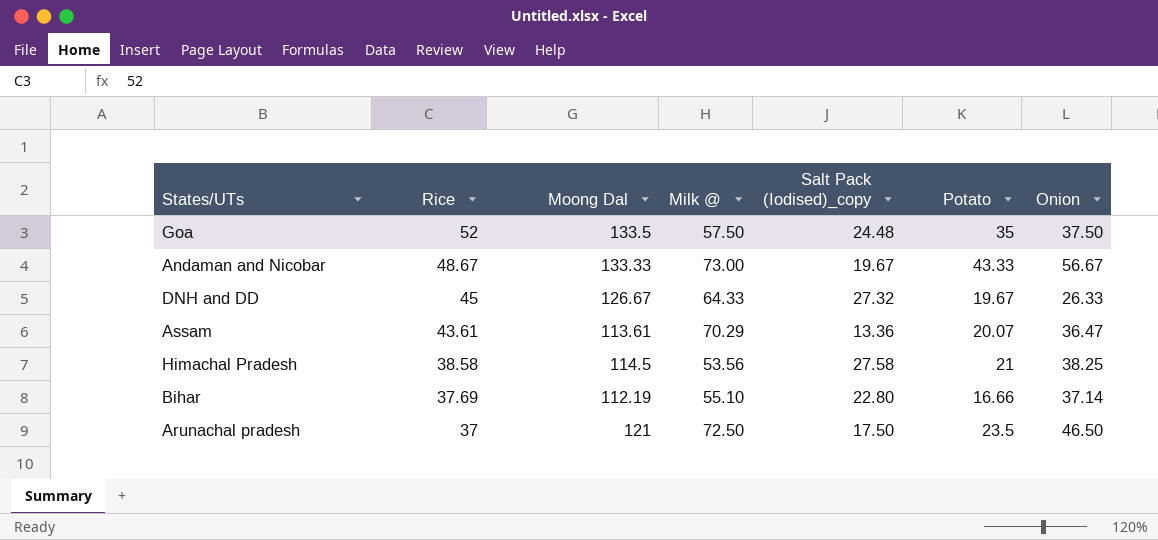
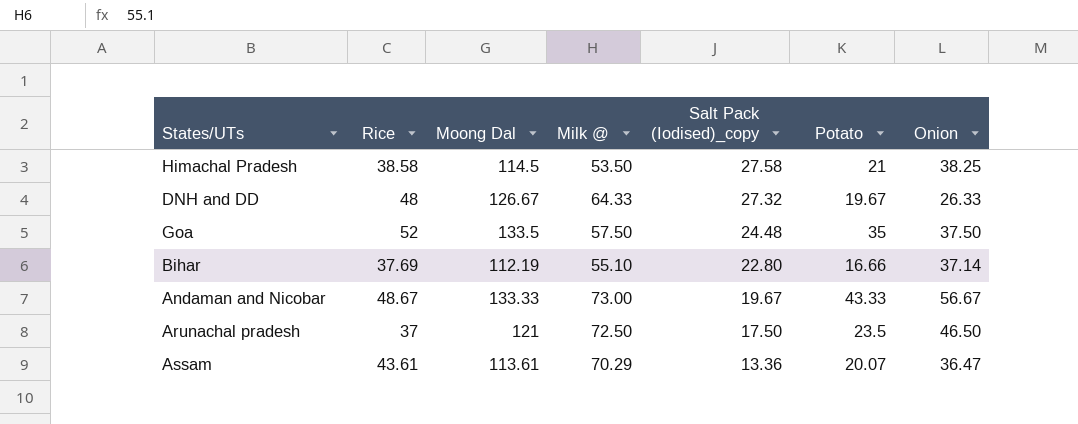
row order: Rice descending -> Salt Pack (Iodised)_copy descending
Himachal Pradesh | Milk @: 53.56 -> 53.50
DNH and DD | Rice: 45 -> 48

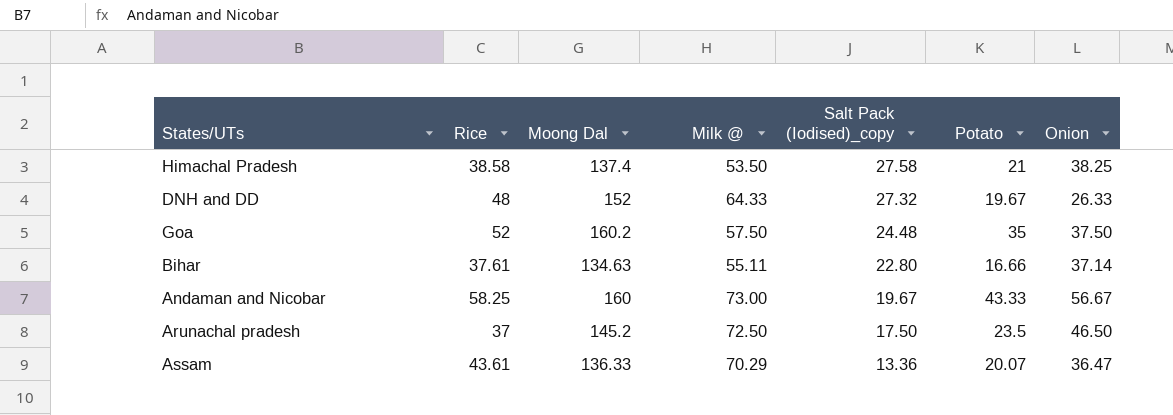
Himachal Pradesh | Moong Dal: 114.5 -> 137.4
DNH and DD | Moong Dal: 126.67 -> 152
Goa | Moong Dal: 133.5 -> 160.2
Bihar | Rice: 37.69 -> 37.61
Bihar | Moong Dal: 112.19 -> 134.63
Bihar | Milk @: 55.10 -> 55.11
Andaman and Nicobar | Rice: 48.67 -> 58.25
Andaman and Nicobar | Moong Dal: 133.33 -> 160
Arunachal pradesh | Moong Dal: 121 -> 145.2
Assam | Moong Dal: 113.61 -> 136.33

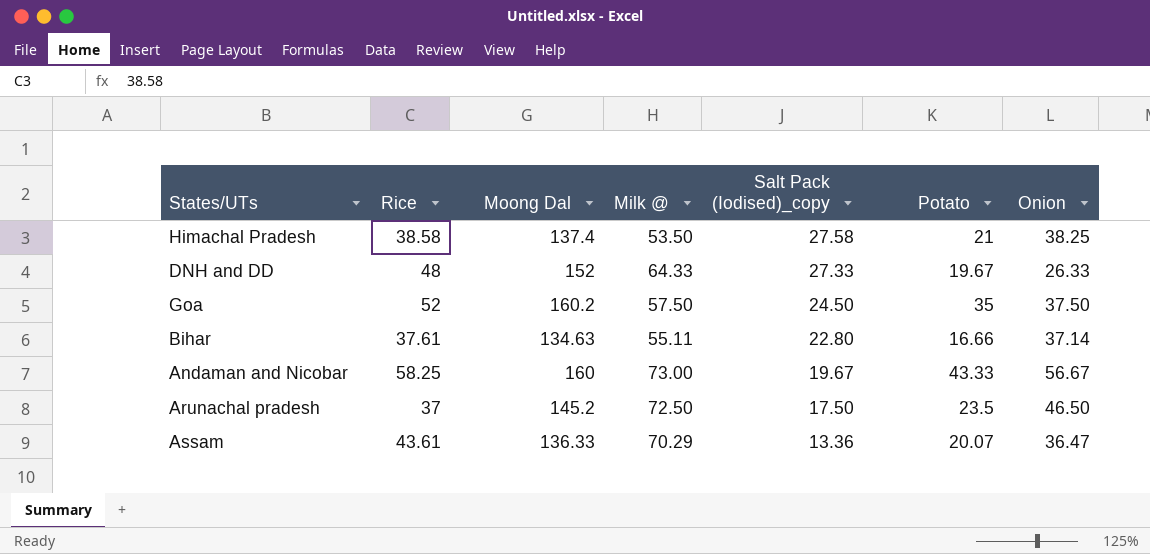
DNH and DD | Salt Pack (Iodised)_copy: 27.32 -> 27.33
Goa | Salt Pack (Iodised)_copy: 24.48 -> 24.50

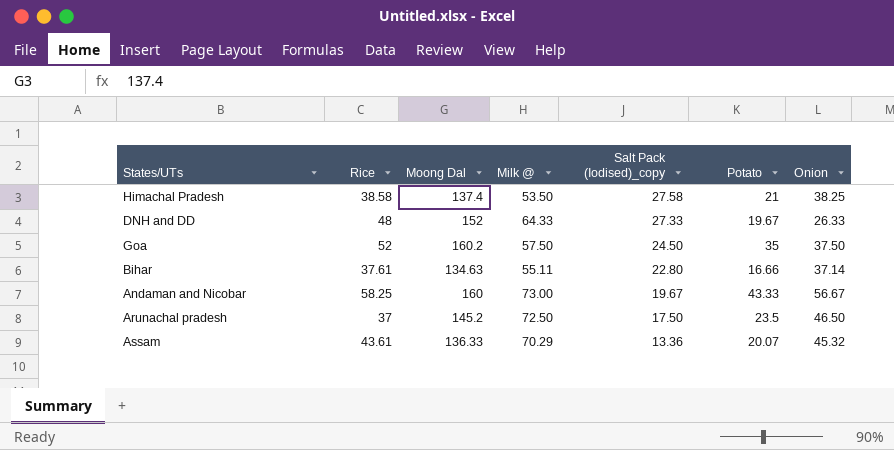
Assam | Onion: 36.47 -> 45.32

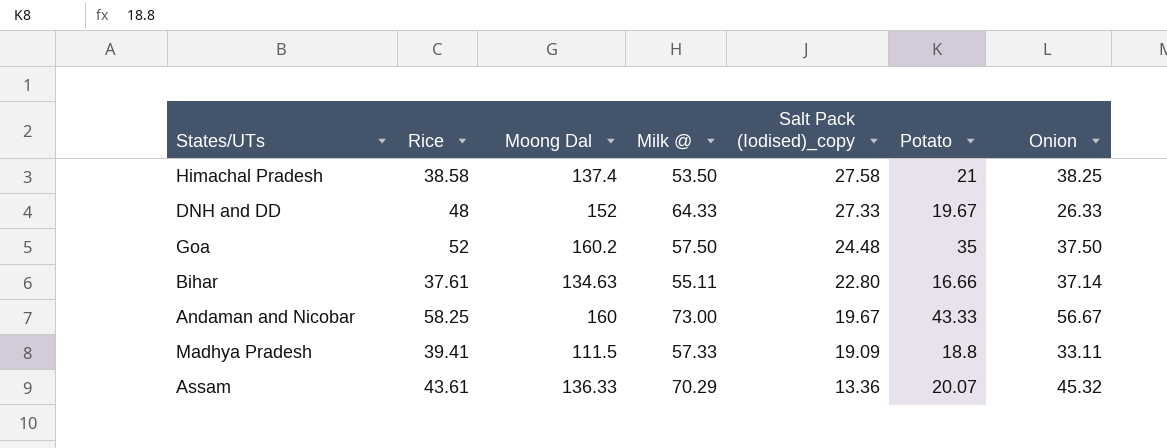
row Arunachal pradesh: 37 | 145.2 | 72.50 | 17.50 | 23.5 | 46.50 -> none
Goa | Salt Pack (Iodised)_copy: 24.50 -> 24.48
row Madhya Pradesh: none -> 39.41 | 111.5 | 57.33 | 19.09 | 18.8 | 33.11

